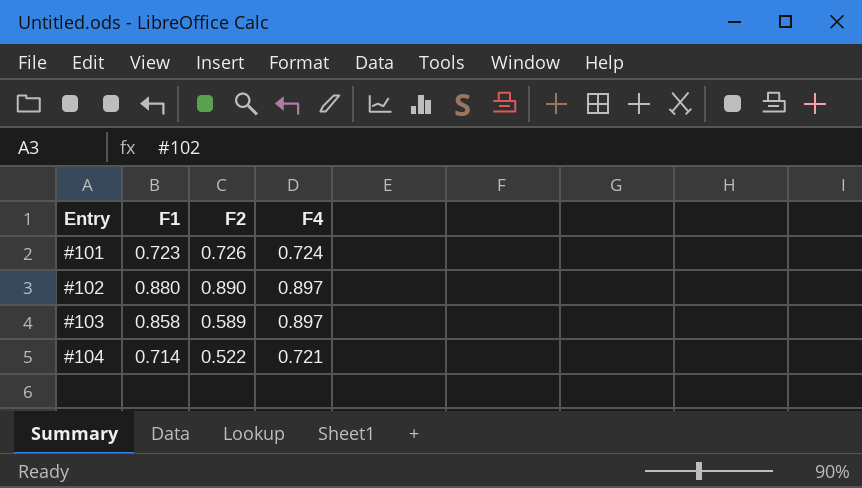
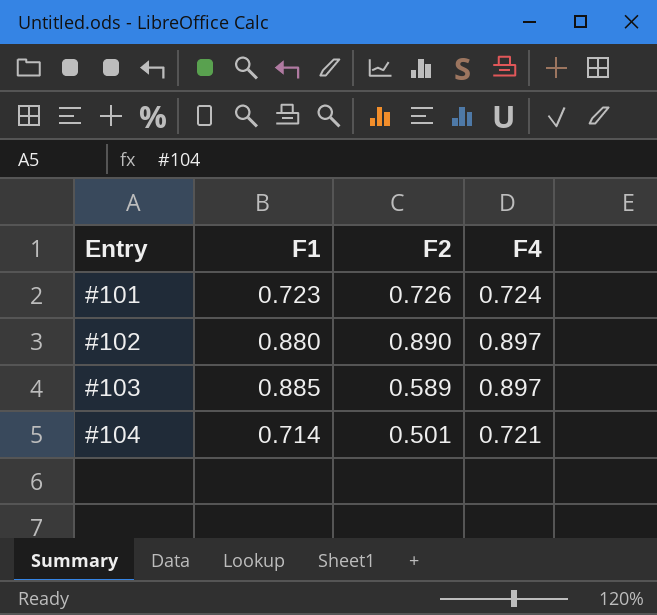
#103 | F1: 0.858 -> 0.885
#104 | F2: 0.522 -> 0.501

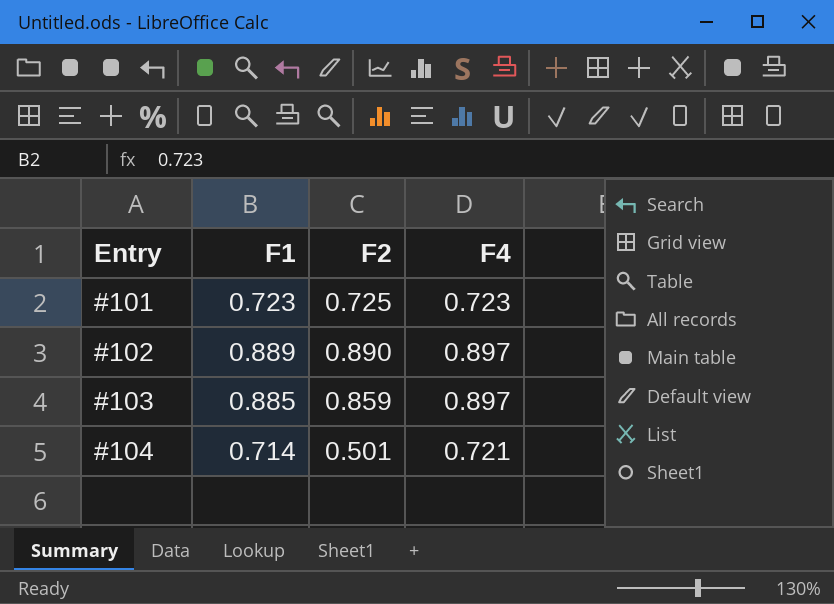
#101 | F2: 0.726 -> 0.725
#101 | F4: 0.724 -> 0.723
#102 | F1: 0.880 -> 0.889
#103 | F2: 0.589 -> 0.859

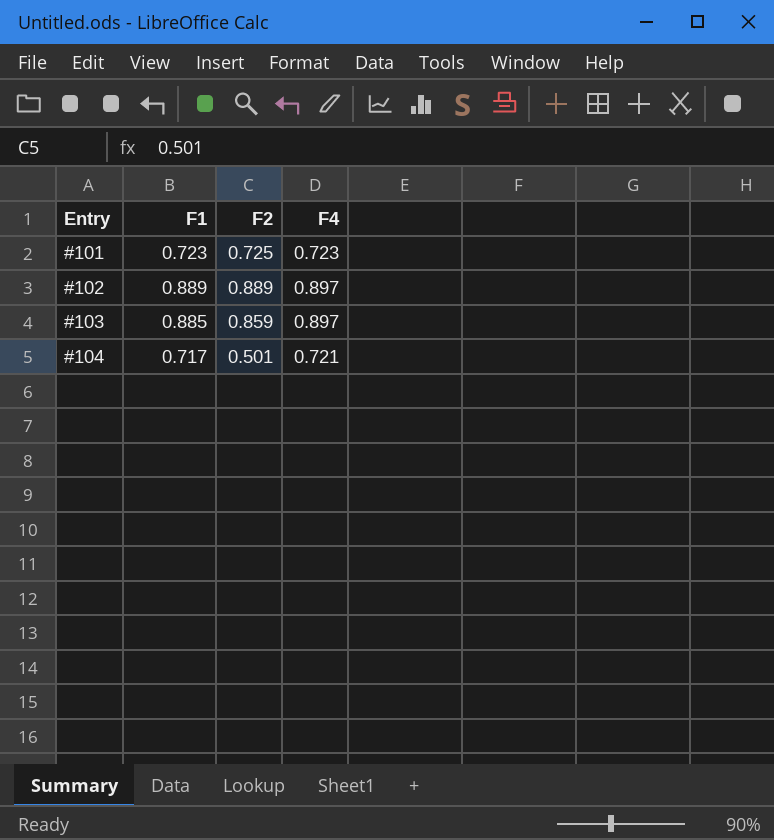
#102 | F2: 0.890 -> 0.889
#104 | F1: 0.714 -> 0.717

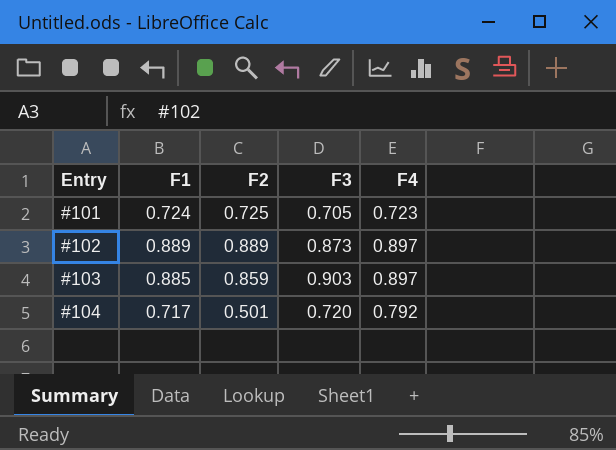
column F3 | position: none -> 4
#101 | F1: 0.723 -> 0.724
#104 | F4: 0.721 -> 0.792

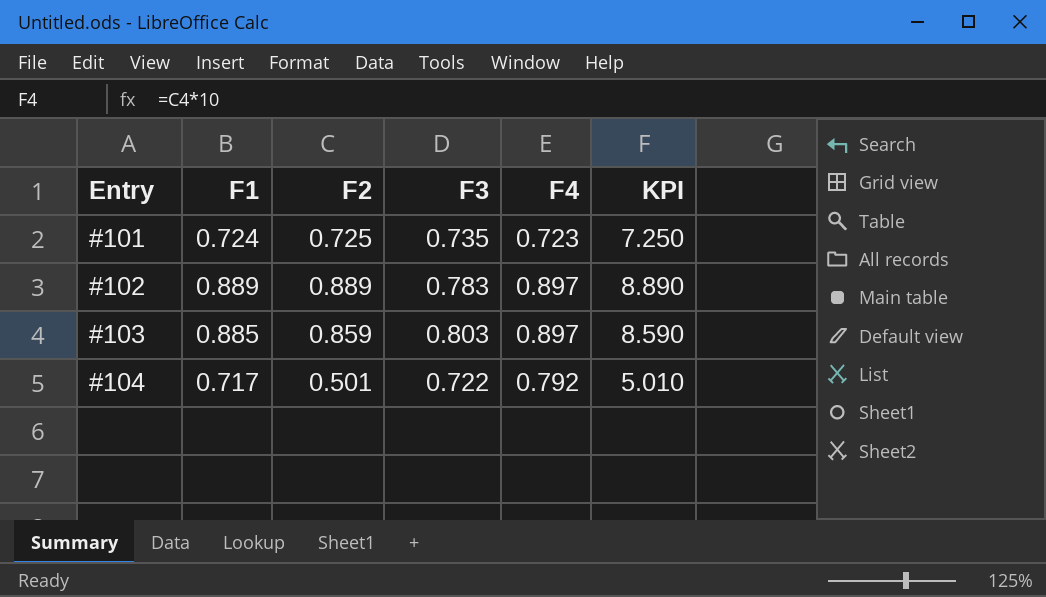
column KPI | formula: none -> [F2] * 10
#101 | F3: 0.705 -> 0.735
#102 | F3: 0.873 -> 0.783
#103 | F3: 0.903 -> 0.803
#104 | F3: 0.720 -> 0.722

